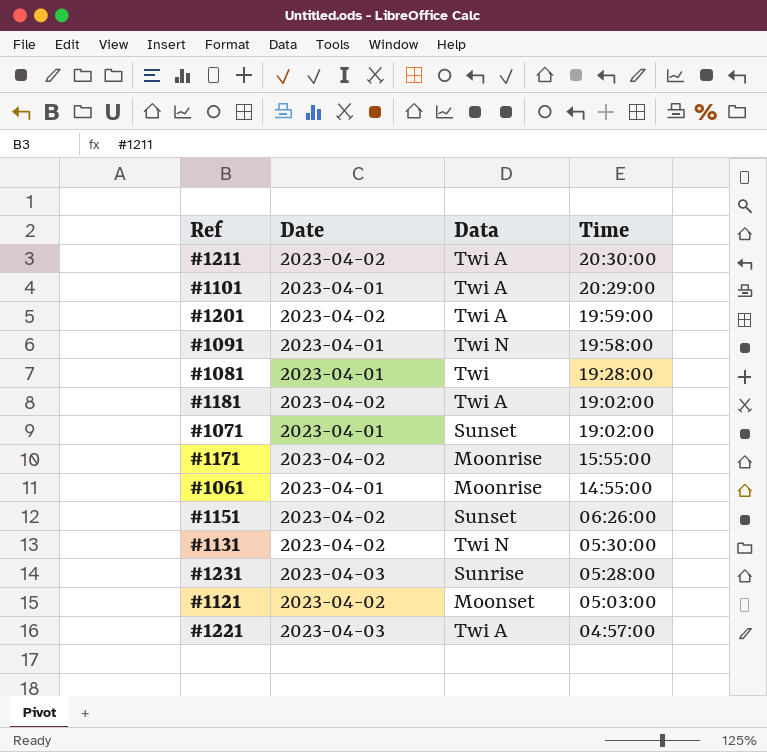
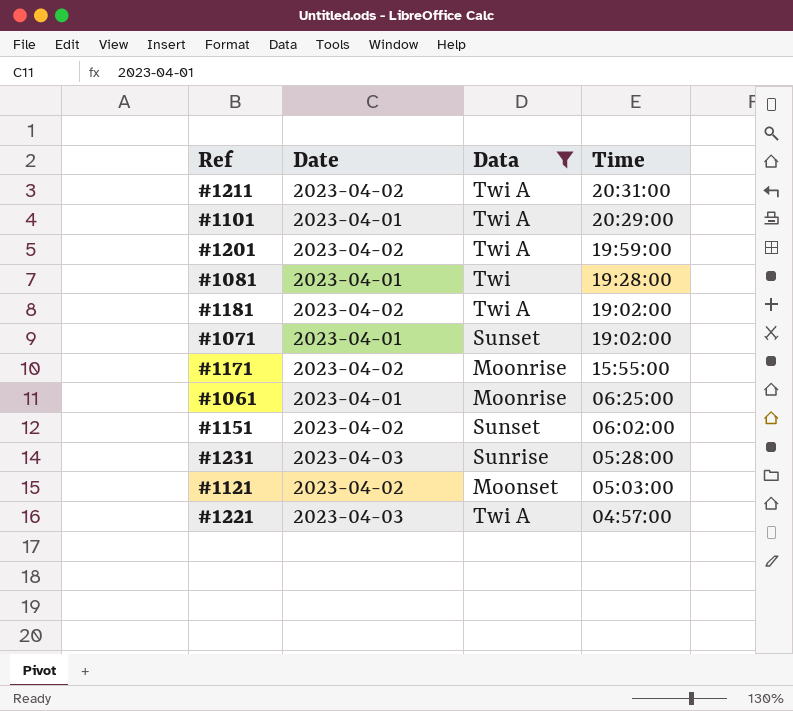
filter: none -> Data != Twi N
#1211 | Time: 20:30:00 -> 20:31:00
#1061 | Time: 14:55:00 -> 06:25:00
#1151 | Time: 06:26:00 -> 06:02:00

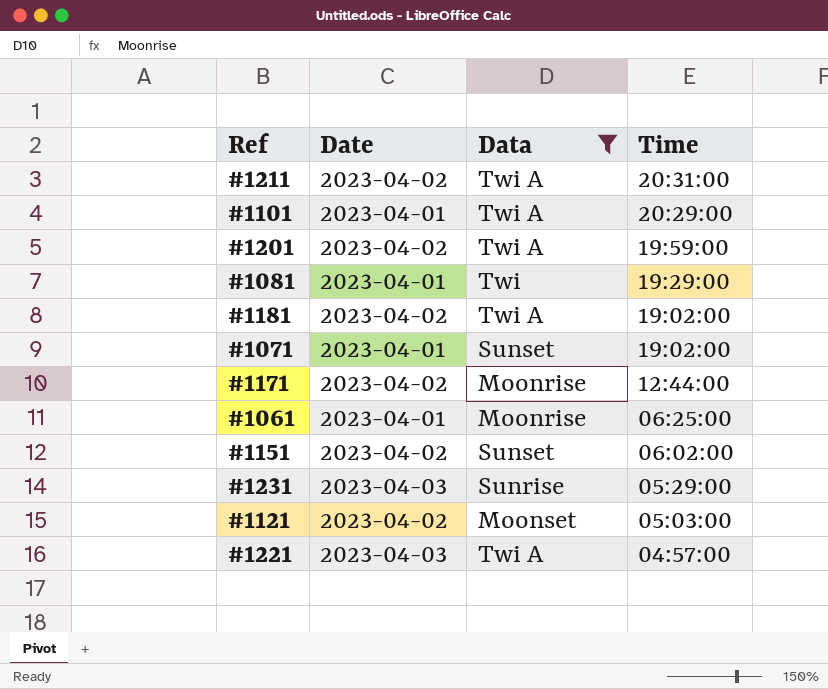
#1081 | Time: 19:28:00 -> 19:29:00
#1171 | Time: 15:55:00 -> 12:44:00
#1231 | Time: 05:28:00 -> 05:29:00

